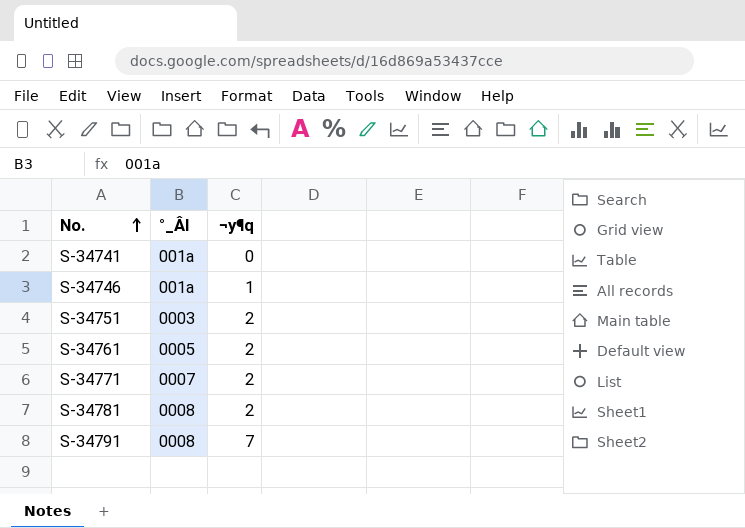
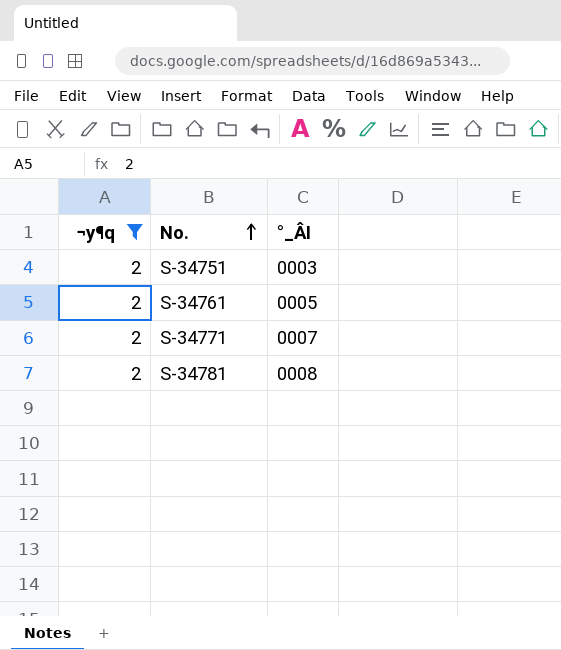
filter: none -> ¬y¶q = 2
column ¬y¶q | position: 3 -> 1

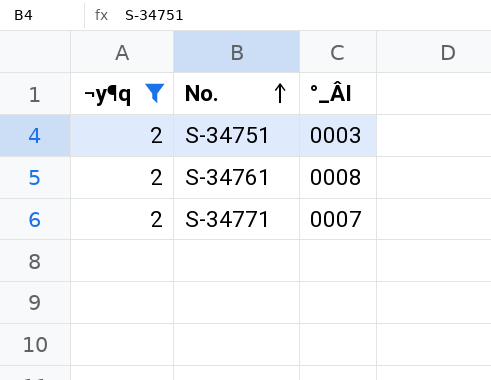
row S-34781: 2 | 0008 -> none
S-34761 | °_ÂI: 0005 -> 0008

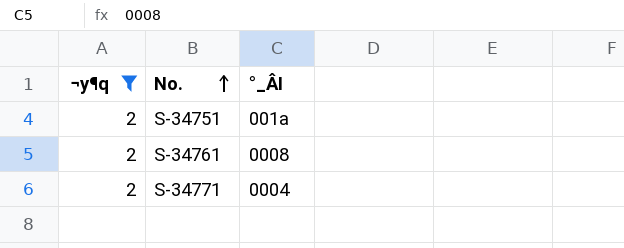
S-34751 | °_ÂI: 0003 -> 001a
S-34771 | °_ÂI: 0007 -> 0004

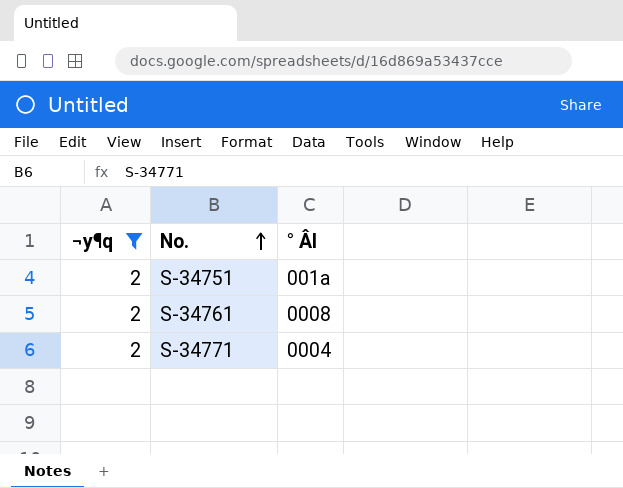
column name: °_ÂI -> ° ÂI

